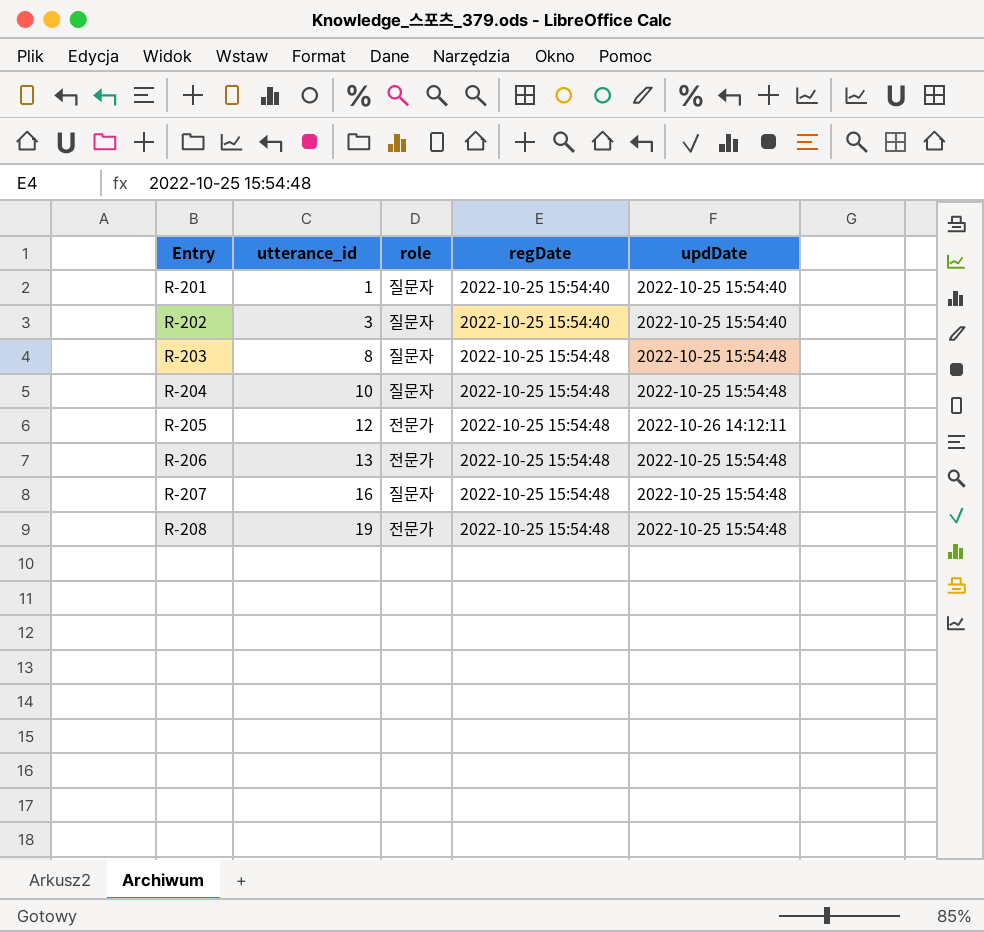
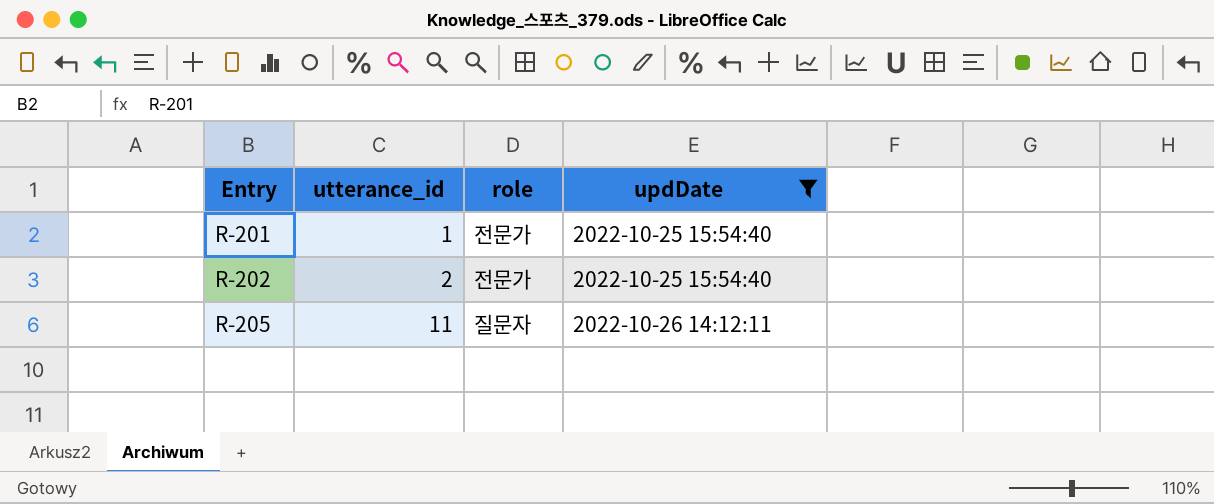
filter: none -> updDate != 2022-10-25 15:54:48
column regDate | position: 4 -> none
R-201 | role: 질문자 -> 전문가
R-202 | utterance_id: 3 -> 2
R-202 | role: 질문자 -> 전문가
R-205 | utterance_id: 12 -> 11
R-205 | role: 전문가 -> 질문자

